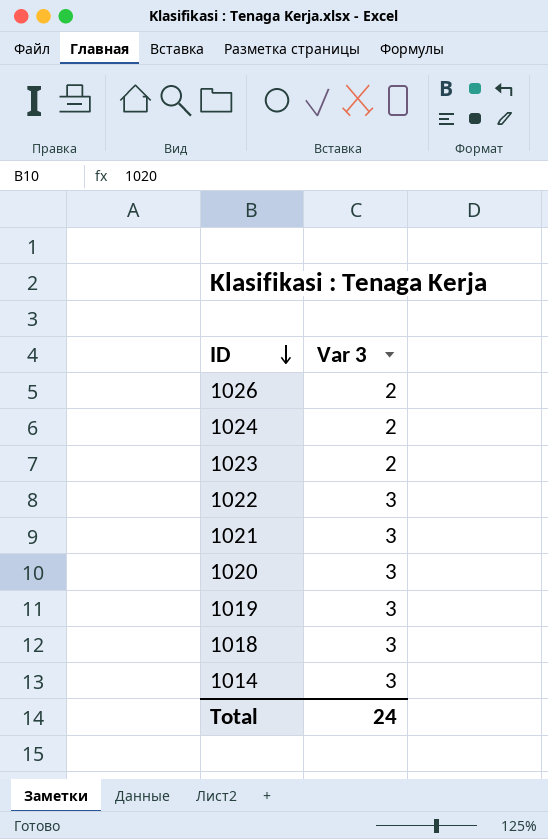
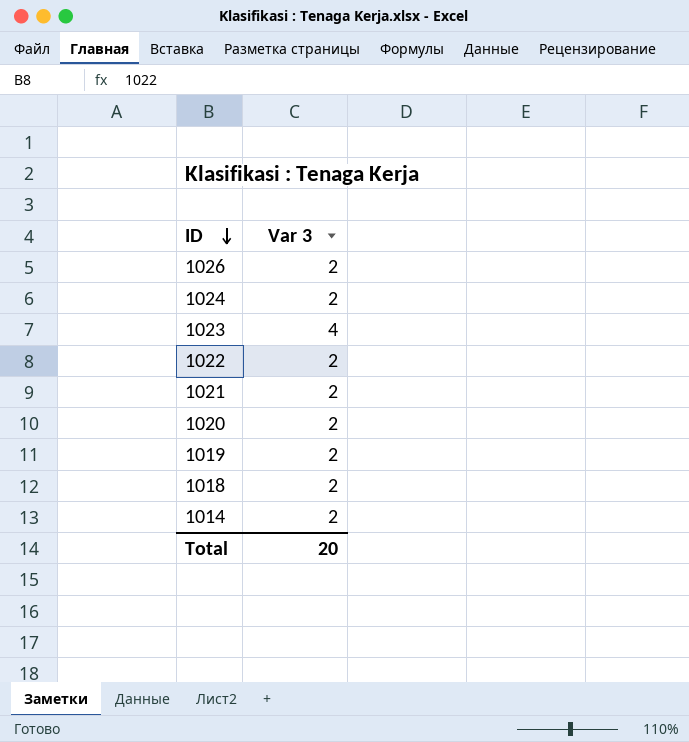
1023 | Var 3: 2 -> 4
1022 | Var 3: 3 -> 2
1021 | Var 3: 3 -> 2
1020 | Var 3: 3 -> 2
1019 | Var 3: 3 -> 2
1018 | Var 3: 3 -> 2
1014 | Var 3: 3 -> 2
Total | Var 3: 24 -> 20

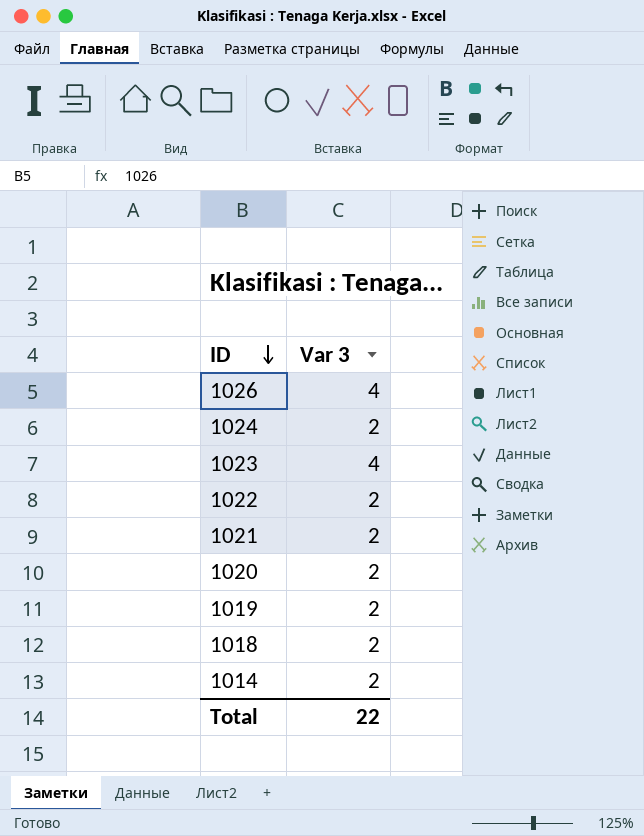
1026 | Var 3: 2 -> 4
Total | Var 3: 20 -> 22

